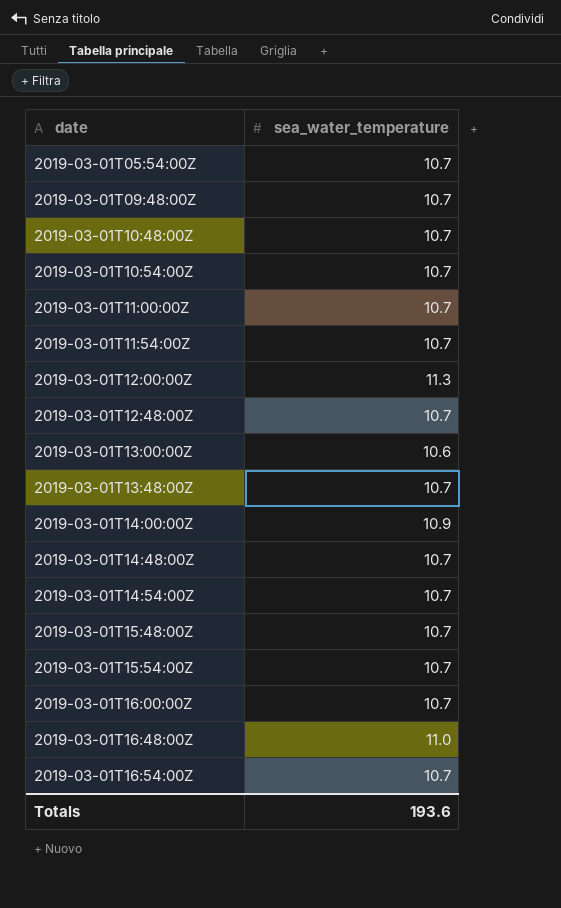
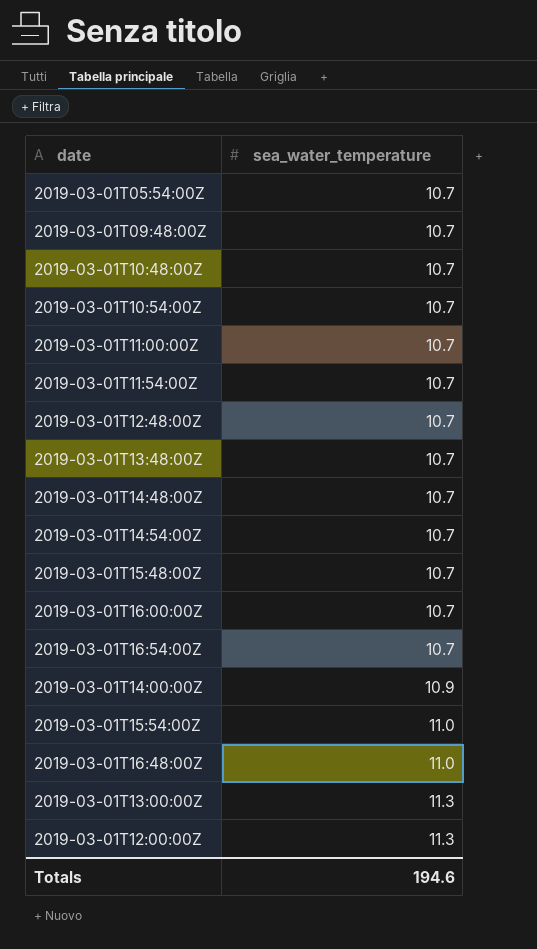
row order: date ascending -> sea_water_temperature ascending
2019-03-01T15:54:00Z | sea_water_temperature: 10.7 -> 11.0
2019-03-01T13:00:00Z | sea_water_temperature: 10.6 -> 11.3
Totals | sea_water_temperature: 193.6 -> 194.6

